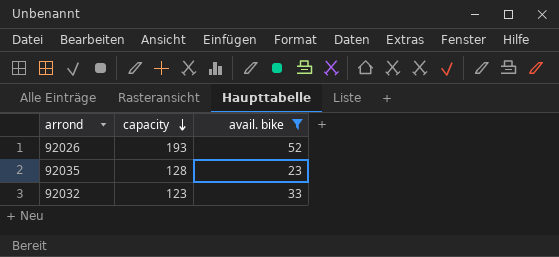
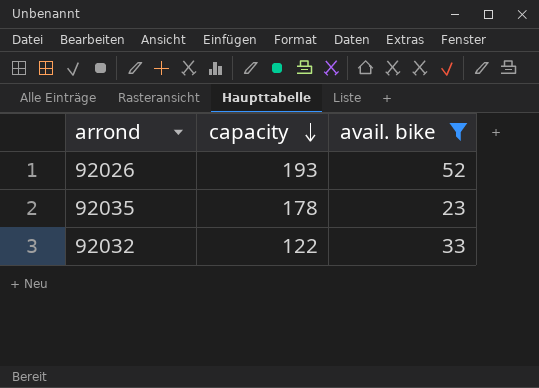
92035 | capacity: 128 -> 178
92032 | capacity: 123 -> 122

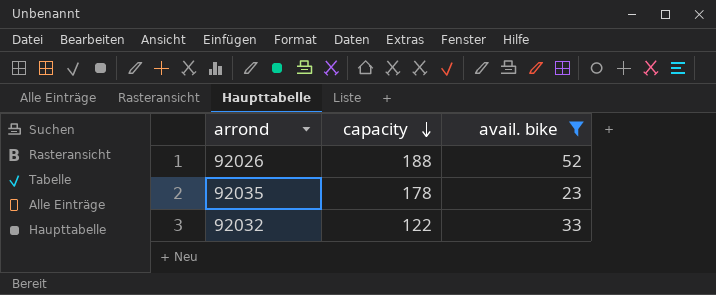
92026 | capacity: 193 -> 188

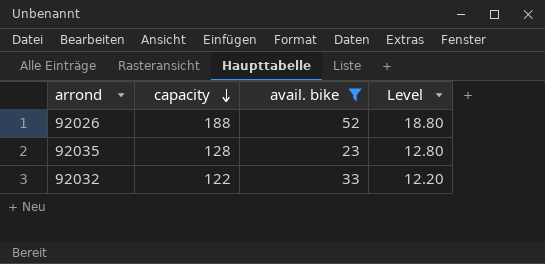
column Level | formula: none -> [capacity] * 0.1
92035 | capacity: 178 -> 128

